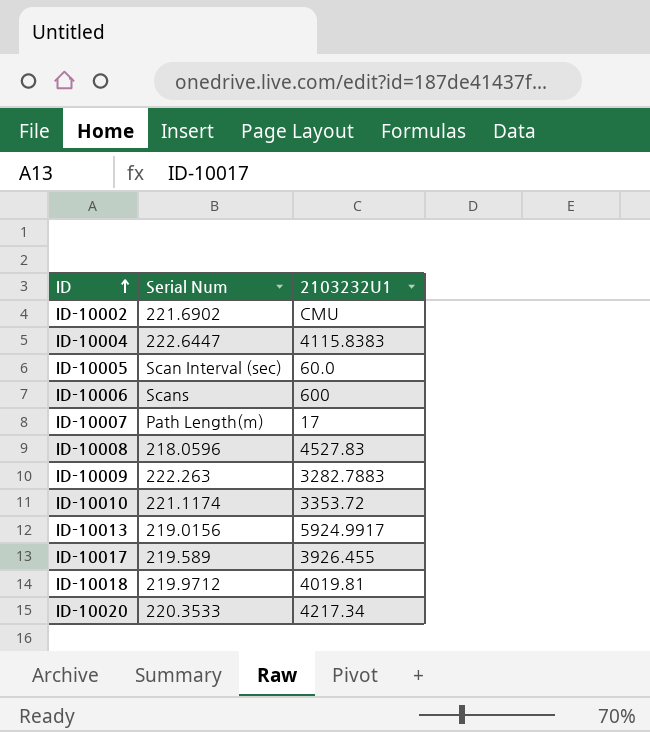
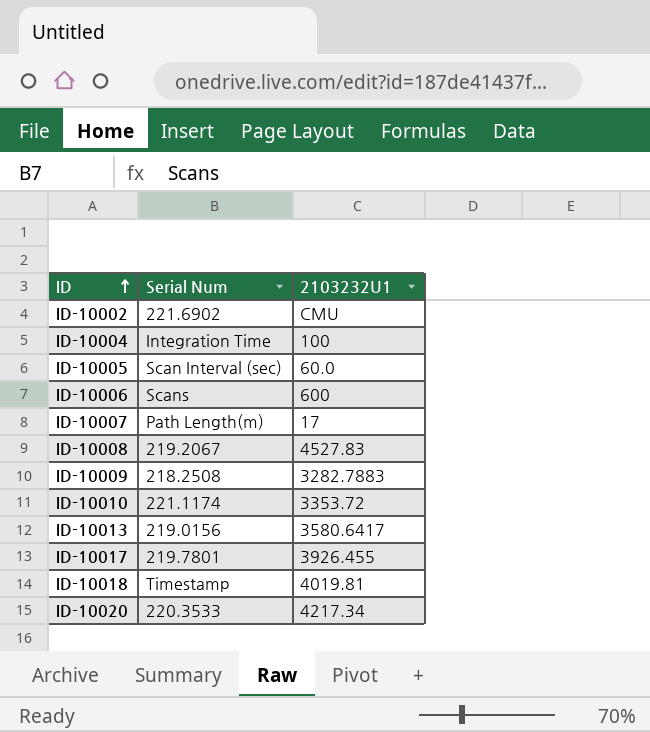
ID-10004 | Serial Num: 222.6447 -> Integration Time
ID-10004 | 2103232U1: 4115.8383 -> 100
ID-10008 | Serial Num: 218.0596 -> 219.2067
ID-10009 | Serial Num: 222.263 -> 218.2508
ID-10013 | 2103232U1: 5924.9917 -> 3580.6417
ID-10017 | Serial Num: 219.589 -> 219.7801
ID-10018 | Serial Num: 219.9712 -> Timestamp

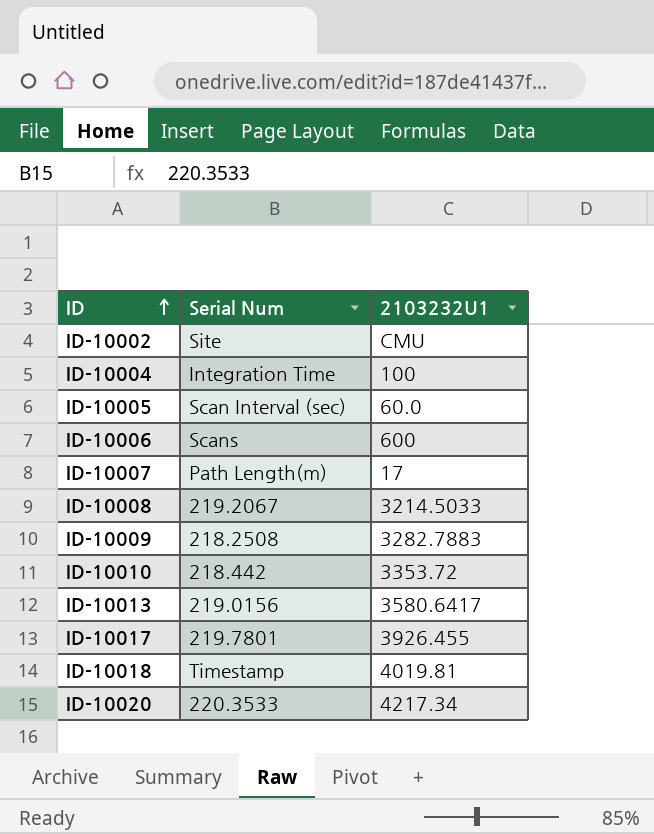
ID-10002 | Serial Num: 221.6902 -> Site
ID-10008 | 2103232U1: 4527.83 -> 3214.5033
ID-10010 | Serial Num: 221.1174 -> 218.442

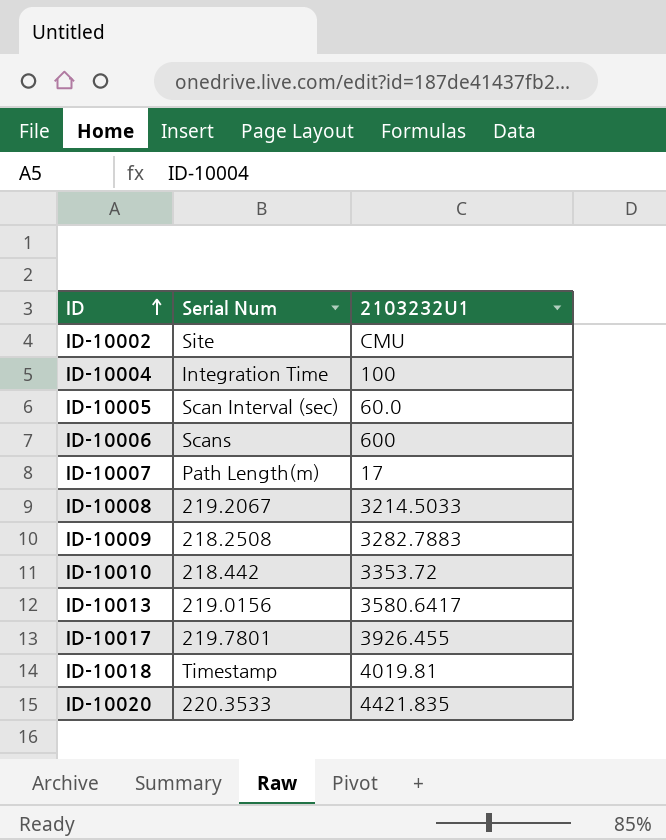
ID-10020 | 2103232U1: 4217.34 -> 4421.835

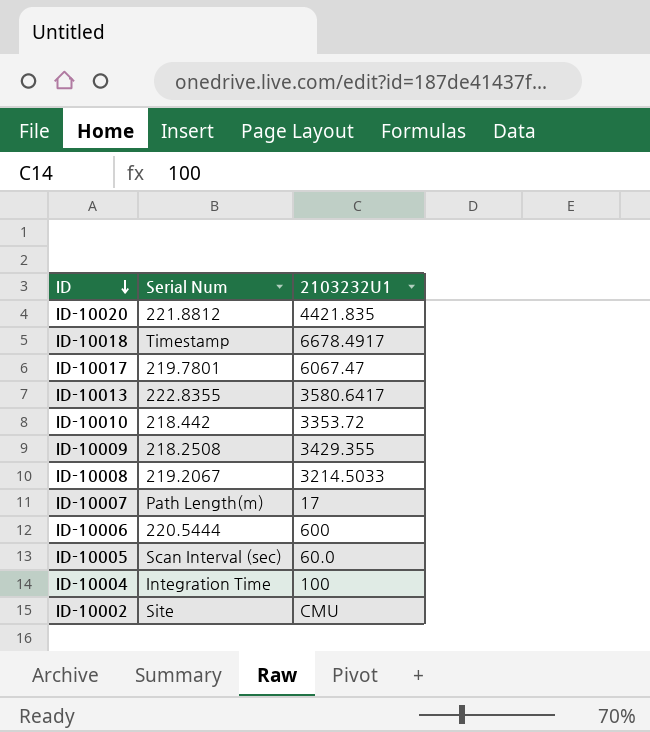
row order: ID ascending -> ID descending
ID-10020 | Serial Num: 220.3533 -> 221.8812
ID-10018 | 2103232U1: 4019.81 -> 6678.4917
ID-10017 | 2103232U1: 3926.455 -> 6067.47
ID-10013 | Serial Num: 219.0156 -> 222.8355
ID-10009 | 2103232U1: 3282.7883 -> 3429.355
ID-10006 | Serial Num: Scans -> 220.5444

